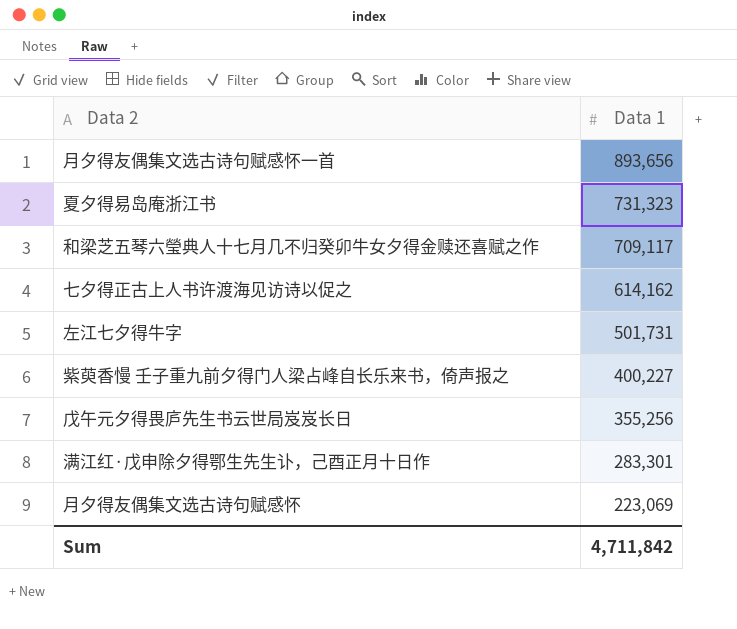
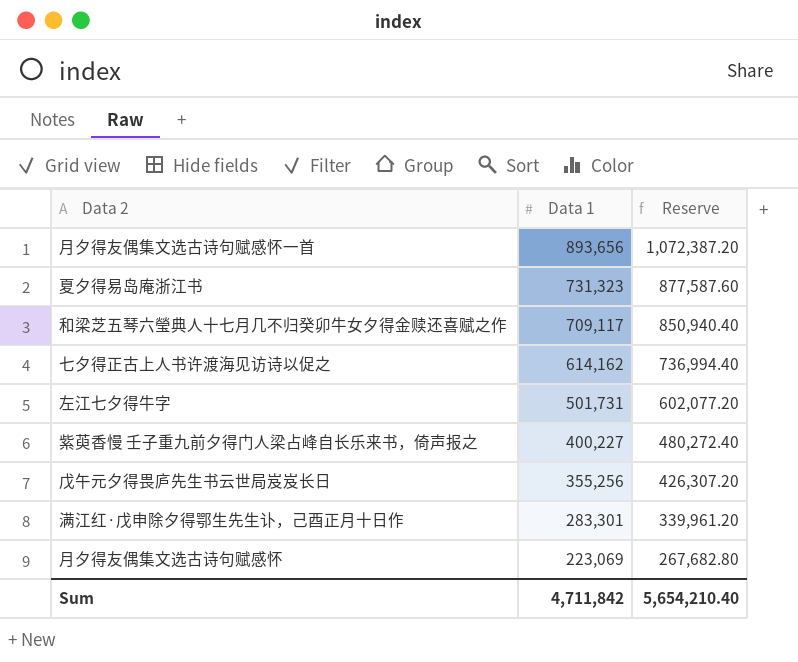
column Reserve | formula: none -> [Data 1] * 1.2

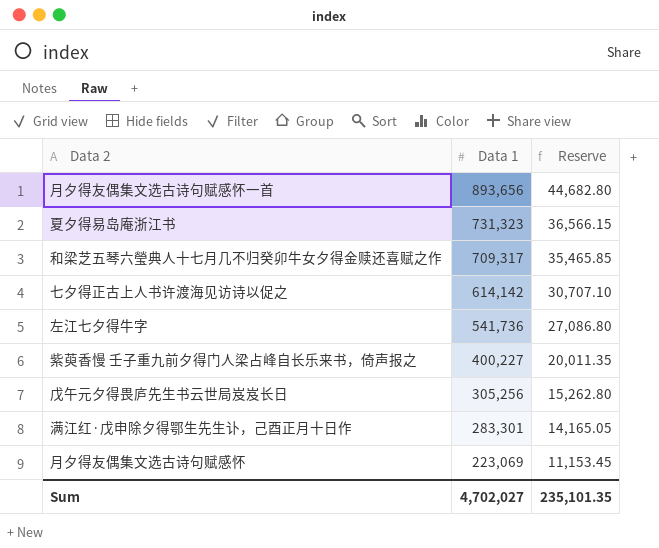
column Reserve | formula: [Data 1] * 1.2 -> [Data 1] * 0.05
和梁芝五琴六瑩典人十七月几不归癸卯牛女夕得金赎还喜赋之作 | Data 1: 709,117 -> 709,317
七夕得正古上人书许渡海见访诗以促之 | Data 1: 614,162 -> 614,142
左江七夕得牛字 | Data 1: 501,731 -> 541,736
戊午元夕得畏庐先生书云世局岌岌长日 | Data 1: 355,256 -> 305,256
Sum | Data 1: 4,711,842 -> 4,702,027
Sum | Reserve: 5,654,210.40 -> 235,101.35

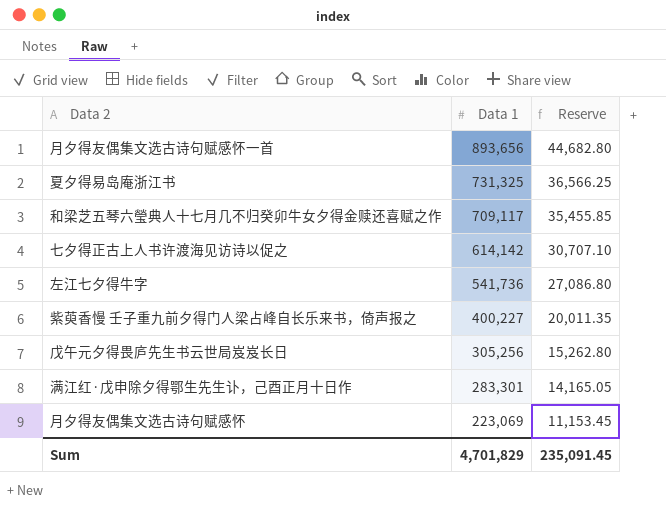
夏夕得易岛庵浙江书 | Data 1: 731,323 -> 731,325
夏夕得易岛庵浙江书 | Reserve: 36,566.15 -> 36,566.25
和梁芝五琴六瑩典人十七月几不归癸卯牛女夕得金赎还喜赋之作 | Data 1: 709,317 -> 709,117
和梁芝五琴六瑩典人十七月几不归癸卯牛女夕得金赎还喜赋之作 | Reserve: 35,465.85 -> 35,455.85
Sum | Data 1: 4,702,027 -> 4,701,829
Sum | Reserve: 235,101.35 -> 235,091.45

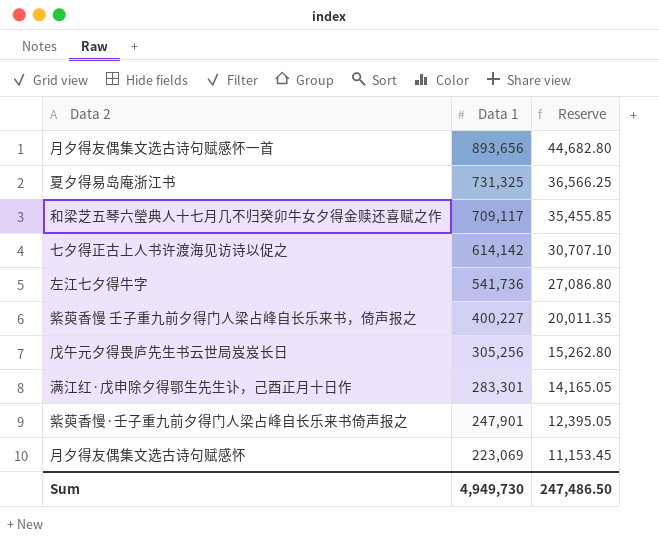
row 紫萸香慢·壬子重九前夕得门人梁占峰自长乐来书倚声报之: none -> 247,901 | 12,395.05
Sum | Data 1: 4,701,829 -> 4,949,730
Sum | Reserve: 235,091.45 -> 247,486.50

